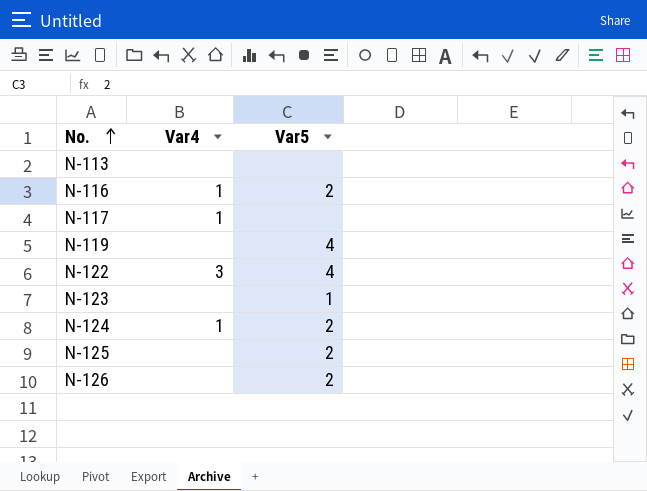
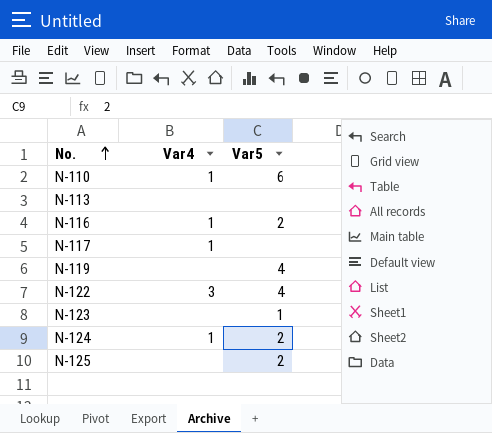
row N-126: none | 2 -> none
row N-110: none -> 1 | 6

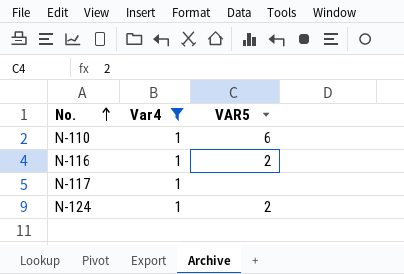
filter: none -> Var4 = 1
column name: Var5 -> VAR5

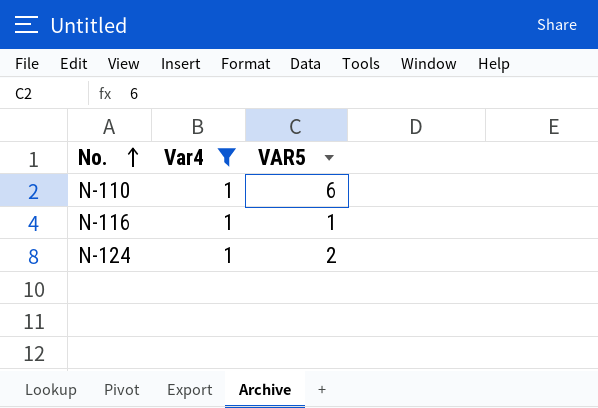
row N-117: 1 | none -> none
N-116 | VAR5: 2 -> 1

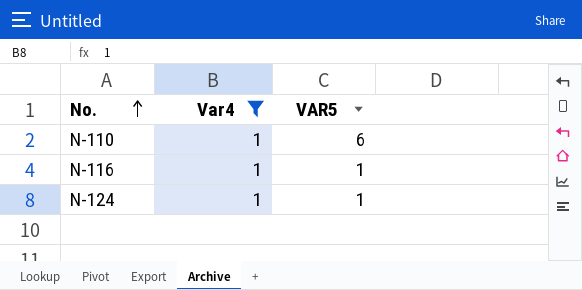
N-124 | VAR5: 2 -> 1

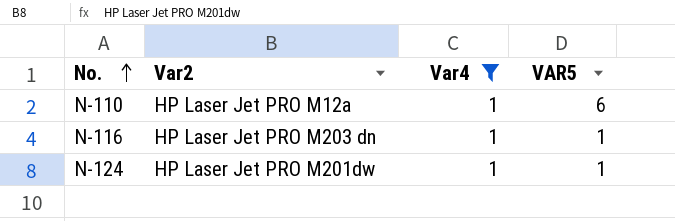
column Var2 | position: none -> 2

